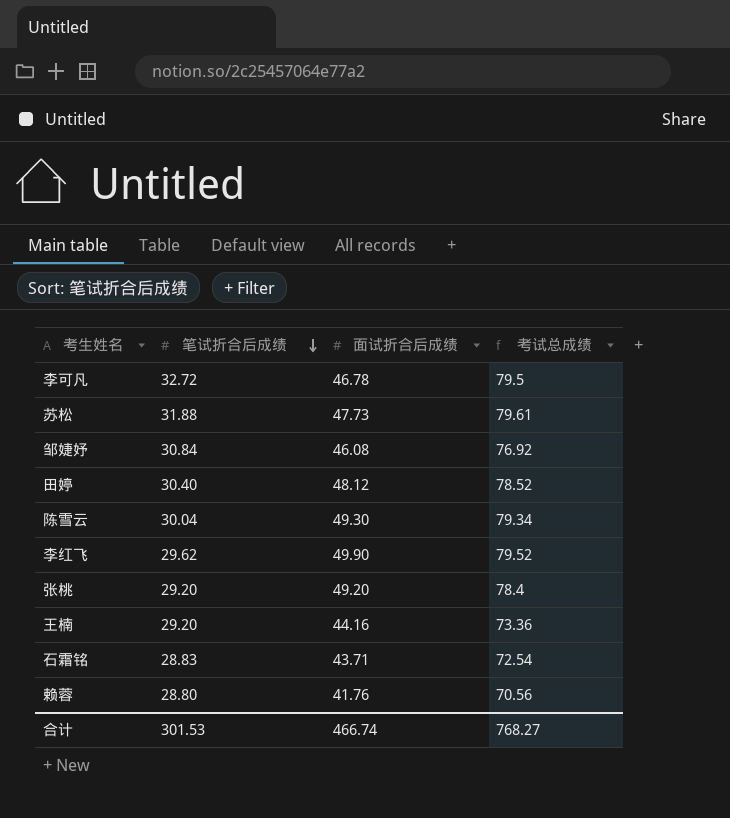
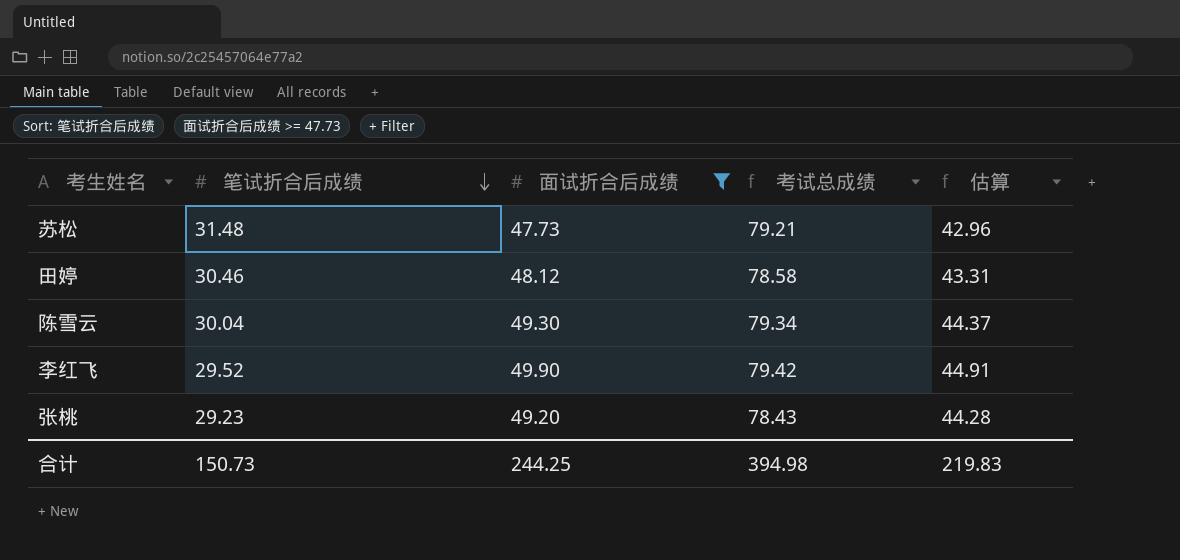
filter: none -> 面试折合后成绩 >= 47.73
column 估算 | formula: none -> [面试折合后成绩] * 0.9
苏松 | 笔试折合后成绩: 31.88 -> 31.48
苏松 | 考试总成绩: 79.61 -> 79.21
田婷 | 笔试折合后成绩: 30.40 -> 30.46
田婷 | 考试总成绩: 78.52 -> 78.58
李红飞 | 笔试折合后成绩: 29.62 -> 29.52
李红飞 | 考试总成绩: 79.52 -> 79.42
张桃 | 笔试折合后成绩: 29.20 -> 29.23
张桃 | 考试总成绩: 78.4 -> 78.43
合计 | 笔试折合后成绩: 301.53 -> 150.73
合计 | 面试折合后成绩: 466.74 -> 244.25
合计 | 考试总成绩: 768.27 -> 394.98

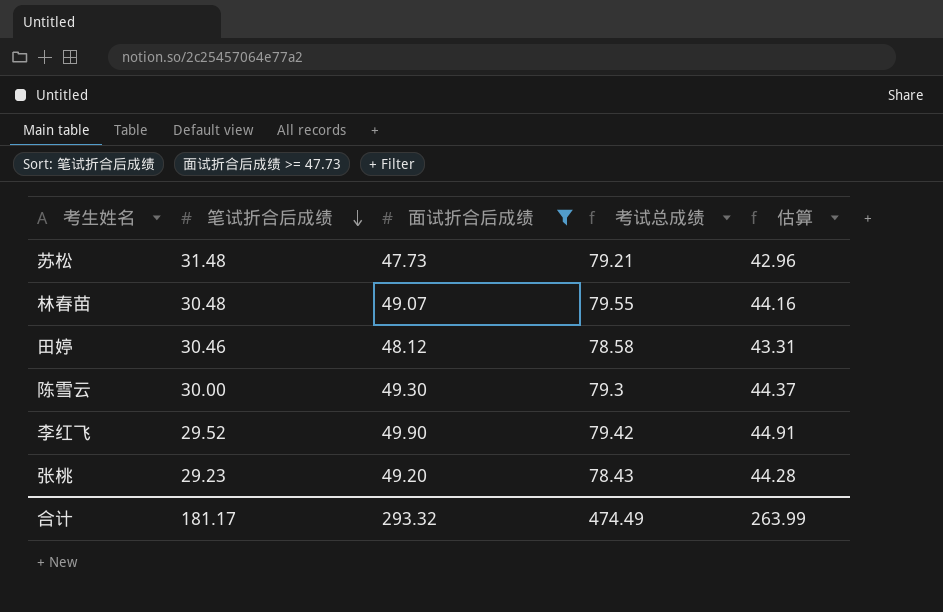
row 林春苗: none -> 30.48 | 49.07 | 79.55 | 44.16
陈雪云 | 笔试折合后成绩: 30.04 -> 30.00
陈雪云 | 考试总成绩: 79.34 -> 79.3
合计 | 笔试折合后成绩: 150.73 -> 181.17
合计 | 面试折合后成绩: 244.25 -> 293.32
合计 | 考试总成绩: 394.98 -> 474.49
合计 | 估算: 219.83 -> 263.99

